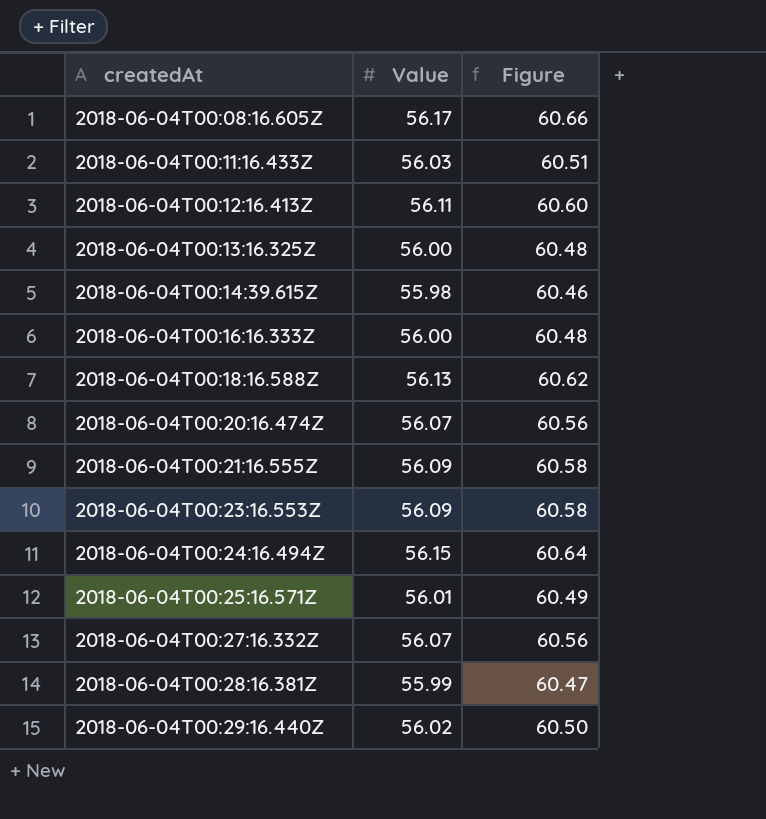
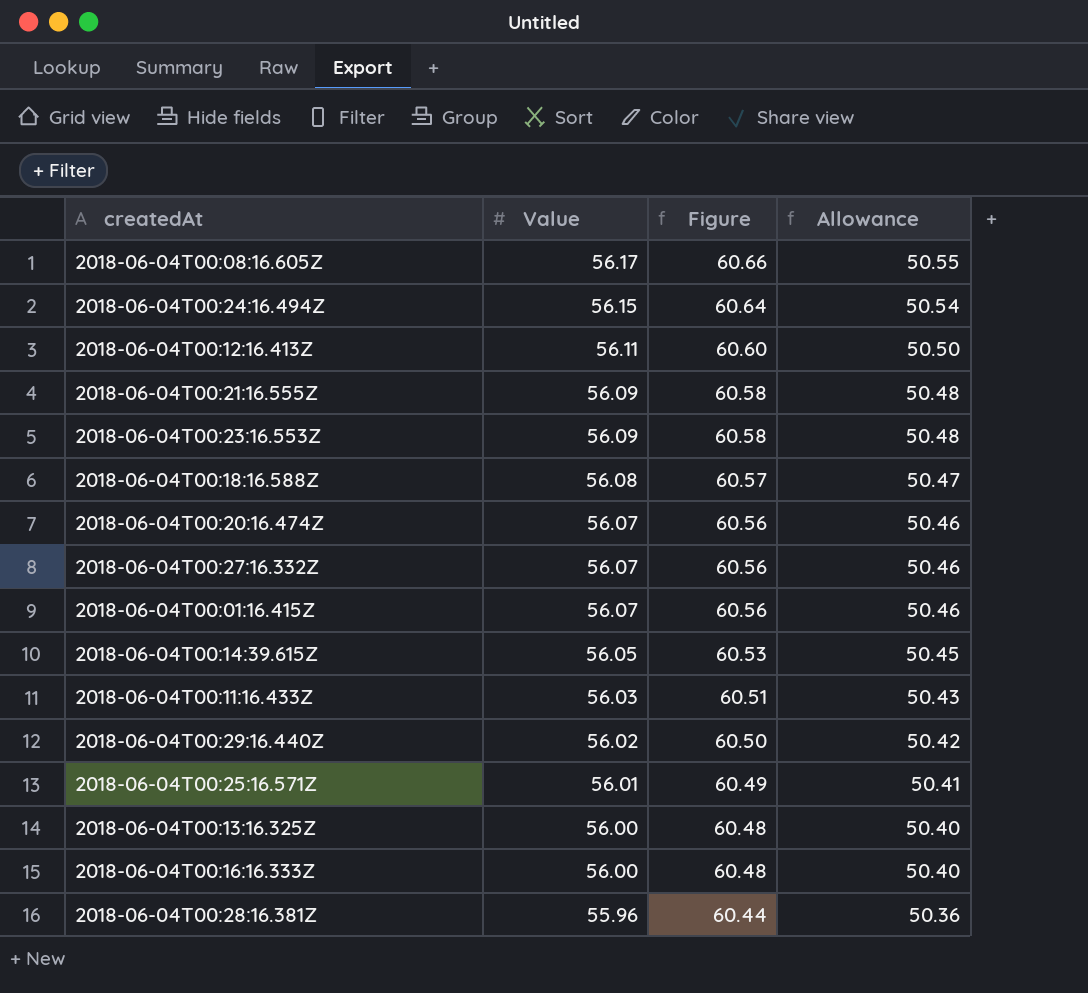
row order: createdAt ascending -> Value descending
column Allowance | formula: none -> [Value] * 0.9
2018-06-04T00:18:16.588Z | Value: 56.13 -> 56.08
2018-06-04T00:18:16.588Z | Figure: 60.62 -> 60.57
row 2018-06-04T00:01:16.415Z: none -> 56.07 | 60.56 | 50.46
2018-06-04T00:14:39.615Z | Value: 55.98 -> 56.05
2018-06-04T00:14:39.615Z | Figure: 60.46 -> 60.53
2018-06-04T00:28:16.381Z | Value: 55.99 -> 55.96
2018-06-04T00:28:16.381Z | Figure: 60.47 -> 60.44

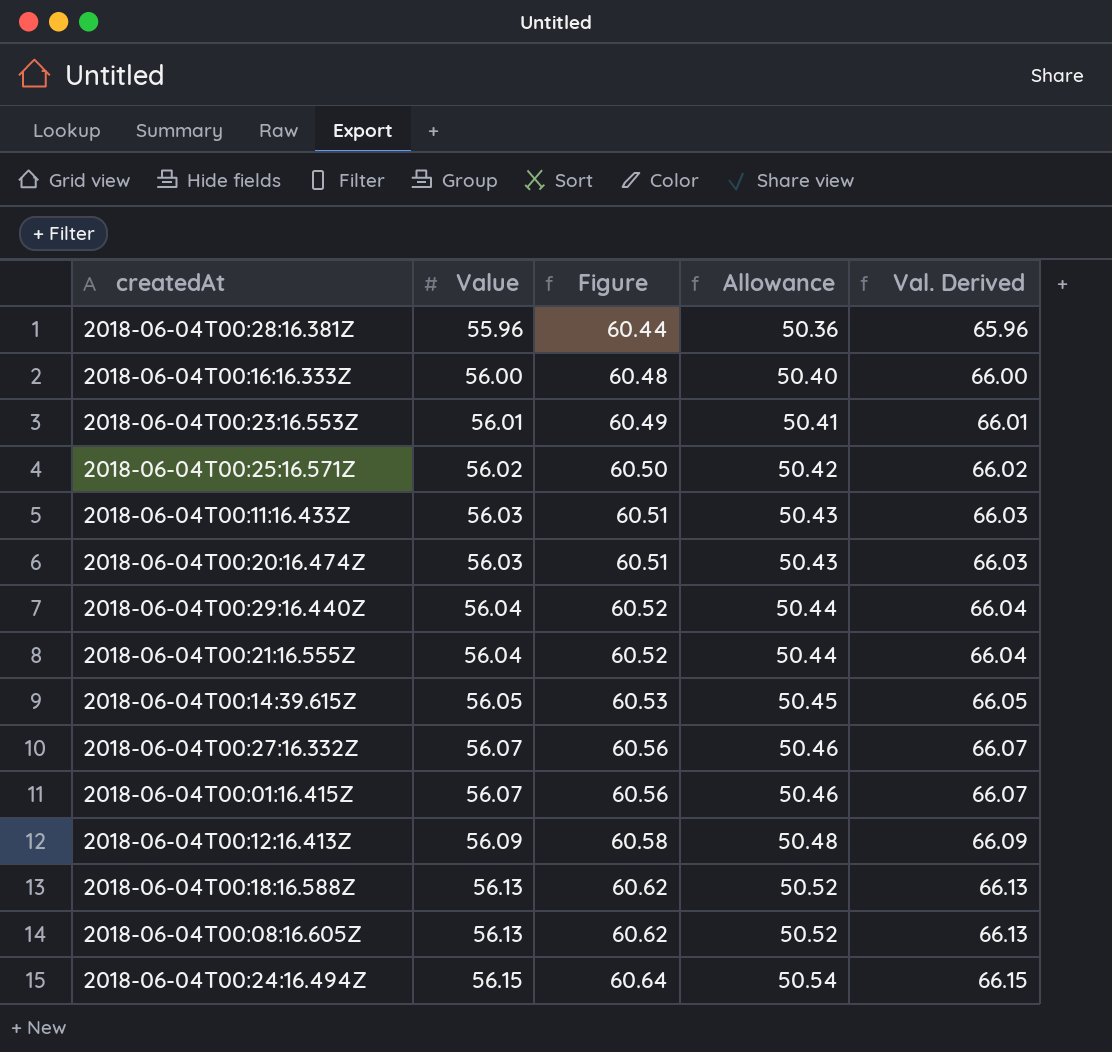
row order: Value descending -> Value ascending
column Val. Derived | formula: none -> [Value] + 10
row 2018-06-04T00:13:16.325Z: 56.00 | 60.48 | 50.40 -> none
2018-06-04T00:23:16.553Z | Value: 56.09 -> 56.01
2018-06-04T00:23:16.553Z | Figure: 60.58 -> 60.49
2018-06-04T00:23:16.553Z | Allowance: 50.48 -> 50.41
2018-06-04T00:25:16.571Z | Value: 56.01 -> 56.02
2018-06-04T00:25:16.571Z | Figure: 60.49 -> 60.50
2018-06-04T00:25:16.571Z | Allowance: 50.41 -> 50.42
2018-06-04T00:20:16.474Z | Value: 56.07 -> 56.03
2018-06-04T00:20:16.474Z | Figure: 60.56 -> 60.51
2018-06-04T00:20:16.474Z | Allowance: 50.46 -> 50.43
2018-06-04T00:29:16.440Z | Value: 56.02 -> 56.04
2018-06-04T00:29:16.440Z | Figure: 60.50 -> 60.52
2018-06-04T00:29:16.440Z | Allowance: 50.42 -> 50.44
2018-06-04T00:21:16.555Z | Value: 56.09 -> 56.04
2018-06-04T00:21:16.555Z | Figure: 60.58 -> 60.52
2018-06-04T00:21:16.555Z | Allowance: 50.48 -> 50.44
2018-06-04T00:12:16.413Z | Value: 56.11 -> 56.09
2018-06-04T00:12:16.413Z | Figure: 60.60 -> 60.58
2018-06-04T00:12:16.413Z | Allowance: 50.50 -> 50.48
2018-06-04T00:18:16.588Z | Value: 56.08 -> 56.13
2018-06-04T00:18:16.588Z | Figure: 60.57 -> 60.62
2018-06-04T00:18:16.588Z | Allowance: 50.47 -> 50.52
2018-06-04T00:08:16.605Z | Value: 56.17 -> 56.13
2018-06-04T00:08:16.605Z | Figure: 60.66 -> 60.62
2018-06-04T00:08:16.605Z | Allowance: 50.55 -> 50.52

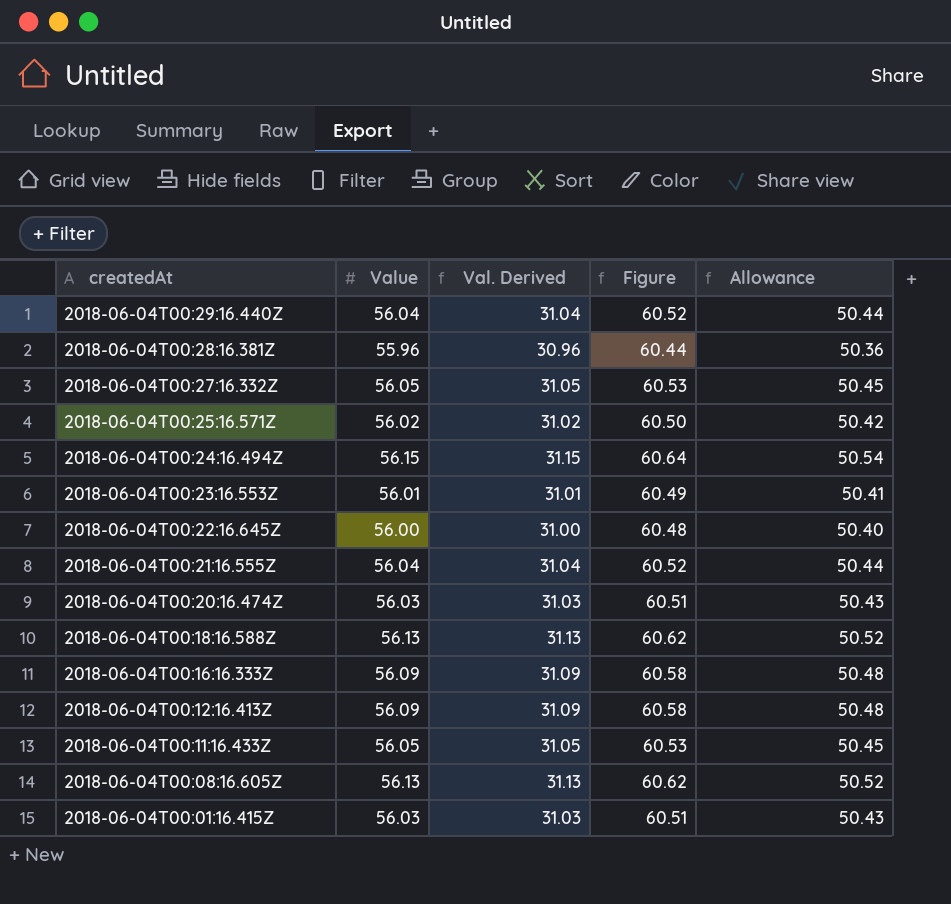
row order: Value ascending -> createdAt descending
column Val. Derived | formula: [Value] + 10 -> [Value] - 25
column Val. Derived | position: 5 -> 3
row 2018-06-04T00:14:39.615Z: 56.05 | 60.53 | 50.45 | 66.05 -> none
2018-06-04T00:27:16.332Z | Value: 56.07 -> 56.05
2018-06-04T00:27:16.332Z | Figure: 60.56 -> 60.53
2018-06-04T00:27:16.332Z | Allowance: 50.46 -> 50.45
row 2018-06-04T00:22:16.645Z: none -> 56.00 | 31.00 | 60.48 | 50.40
2018-06-04T00:16:16.333Z | Value: 56.00 -> 56.09
2018-06-04T00:16:16.333Z | Figure: 60.48 -> 60.58
2018-06-04T00:16:16.333Z | Allowance: 50.40 -> 50.48
2018-06-04T00:11:16.433Z | Value: 56.03 -> 56.05
2018-06-04T00:11:16.433Z | Figure: 60.51 -> 60.53
2018-06-04T00:11:16.433Z | Allowance: 50.43 -> 50.45
2018-06-04T00:01:16.415Z | Value: 56.07 -> 56.03
2018-06-04T00:01:16.415Z | Figure: 60.56 -> 60.51
2018-06-04T00:01:16.415Z | Allowance: 50.46 -> 50.43

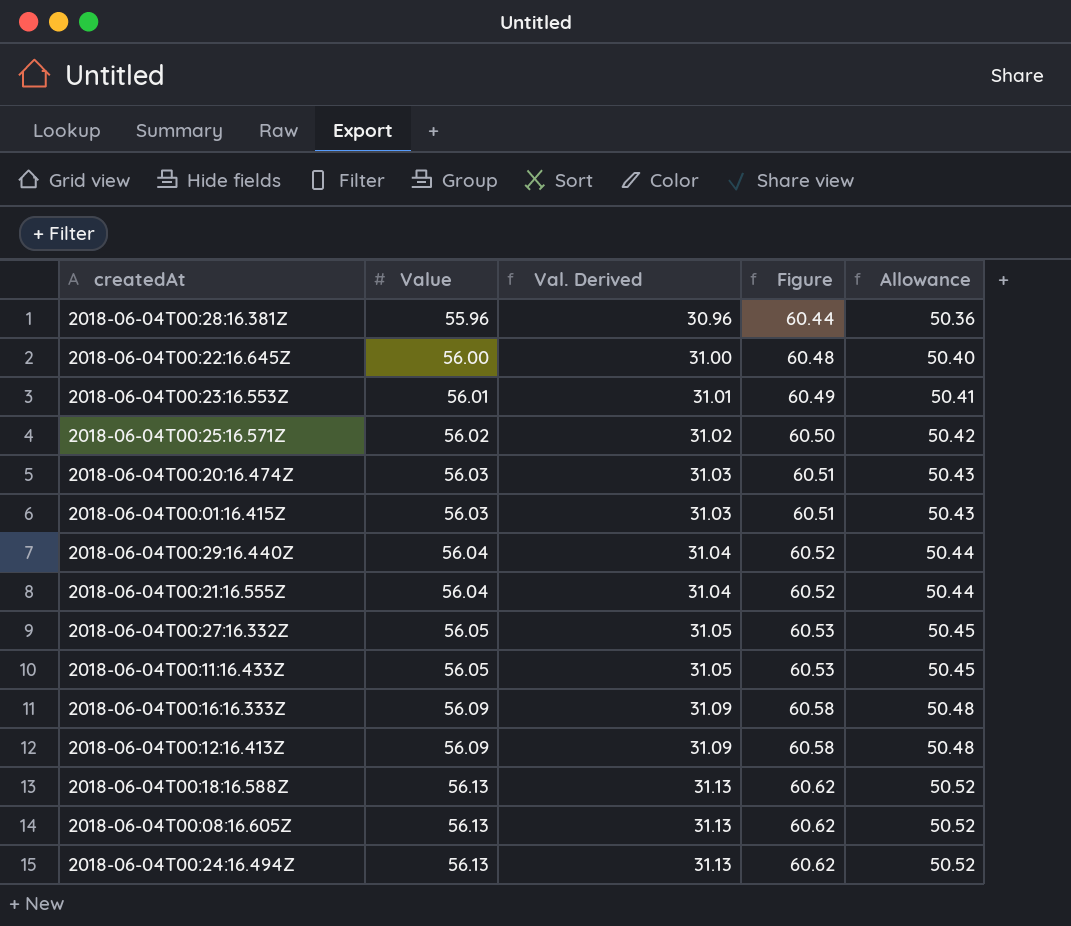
row order: createdAt descending -> Value ascending
2018-06-04T00:24:16.494Z | Value: 56.15 -> 56.13
2018-06-04T00:24:16.494Z | Val. Derived: 31.15 -> 31.13
2018-06-04T00:24:16.494Z | Figure: 60.64 -> 60.62
2018-06-04T00:24:16.494Z | Allowance: 50.54 -> 50.52

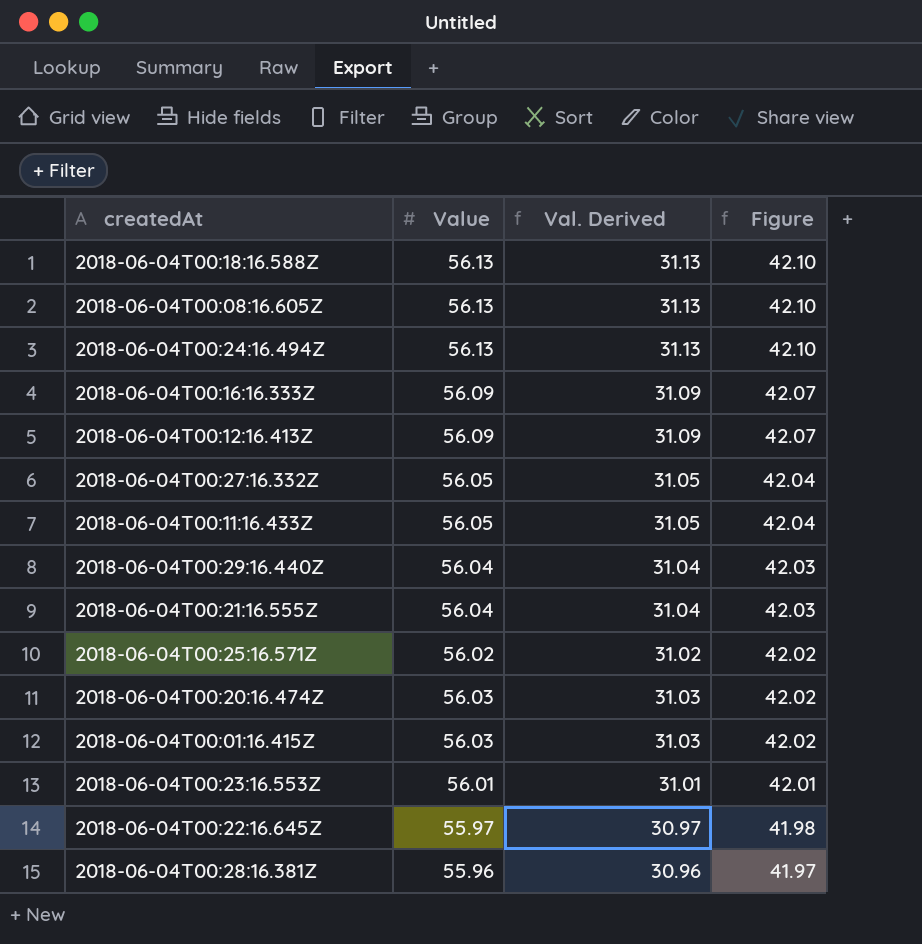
row order: Value ascending -> Figure descending
column Allowance | formula: [Value] * 0.9 -> none
column Figure | formula: [Value] * 1.08 -> [Value] * 0.75
2018-06-04T00:22:16.645Z | Value: 56.00 -> 55.97
2018-06-04T00:22:16.645Z | Val. Derived: 31.00 -> 30.97

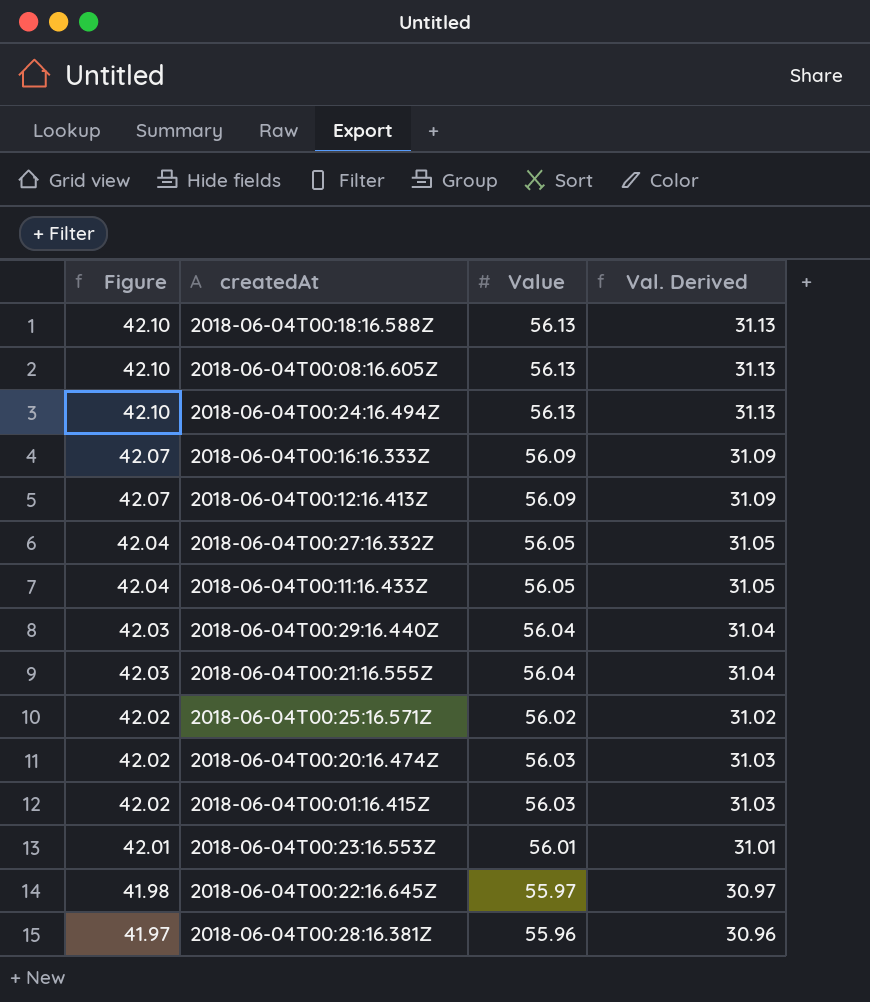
column Figure | position: 4 -> 1

